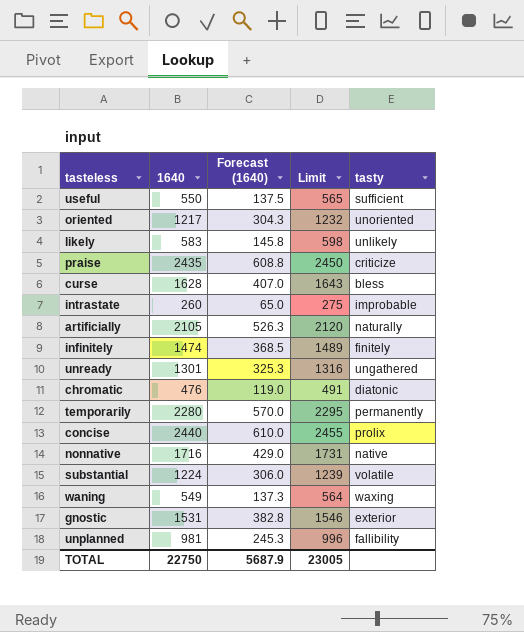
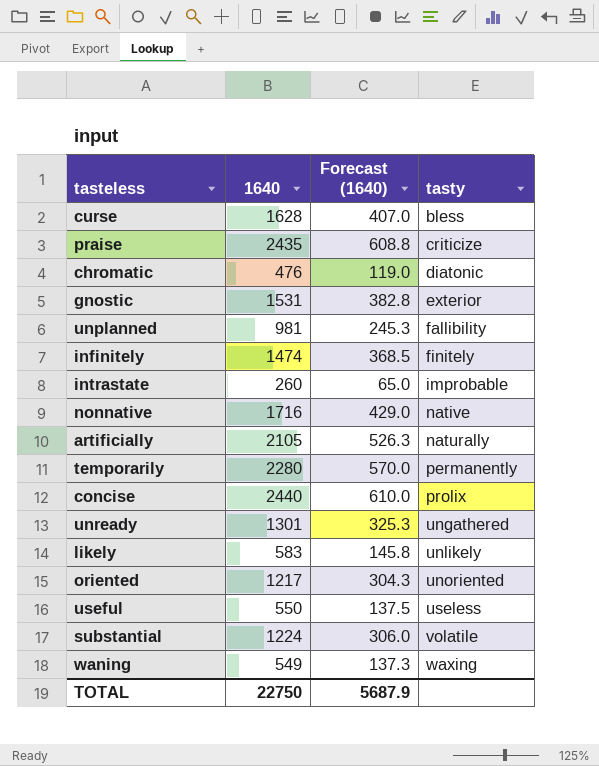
row order: none -> tasty ascending
column Limit | formula: [1640] + 15 -> none
useful | tasty: sufficient -> useless

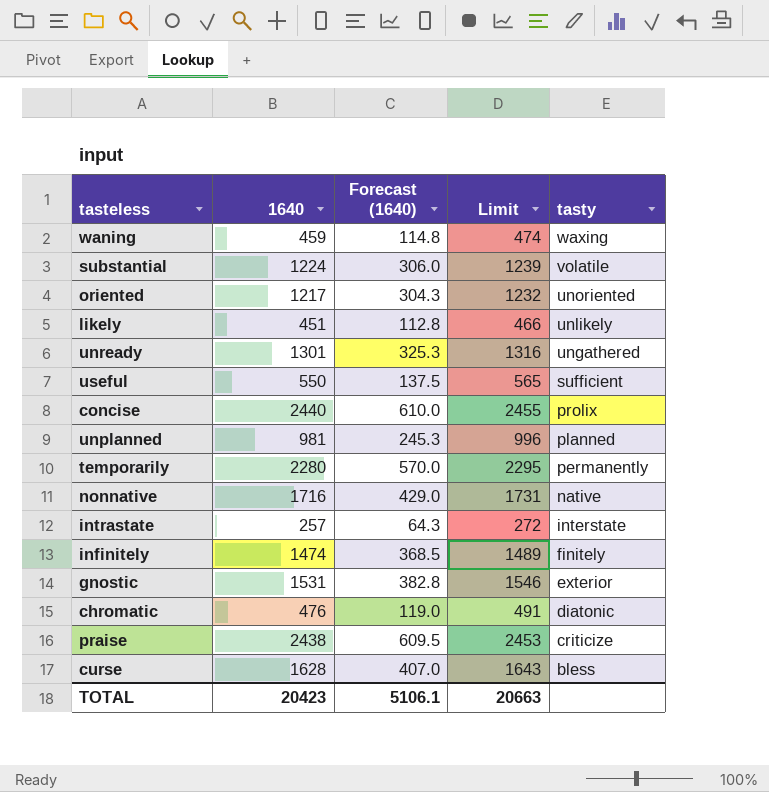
row order: tasty ascending -> tasty descending
column Limit | formula: none -> [1640] + 15
row artificially: 2105 | 526.3 | naturally -> none
waning | 1640: 549 -> 459
waning | Forecast (1640): 137.3 -> 114.8
likely | 1640: 583 -> 451
likely | Forecast (1640): 145.8 -> 112.8
useful | tasty: useless -> sufficient
unplanned | tasty: fallibility -> planned
intrastate | 1640: 260 -> 257
intrastate | Forecast (1640): 65.0 -> 64.3
intrastate | tasty: improbable -> interstate
praise | 1640: 2435 -> 2438
praise | Forecast (1640): 608.8 -> 609.5
TOTAL | 1640: 22750 -> 20423
TOTAL | Forecast (1640): 5687.9 -> 5106.1

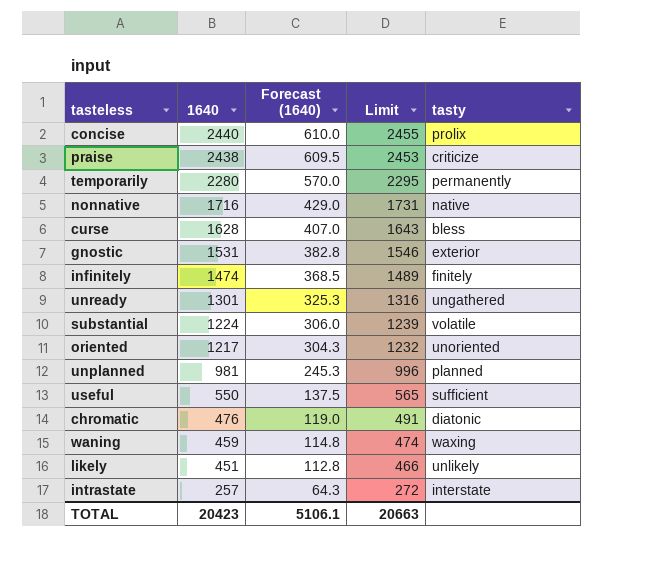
row order: tasty descending -> 1640 descending

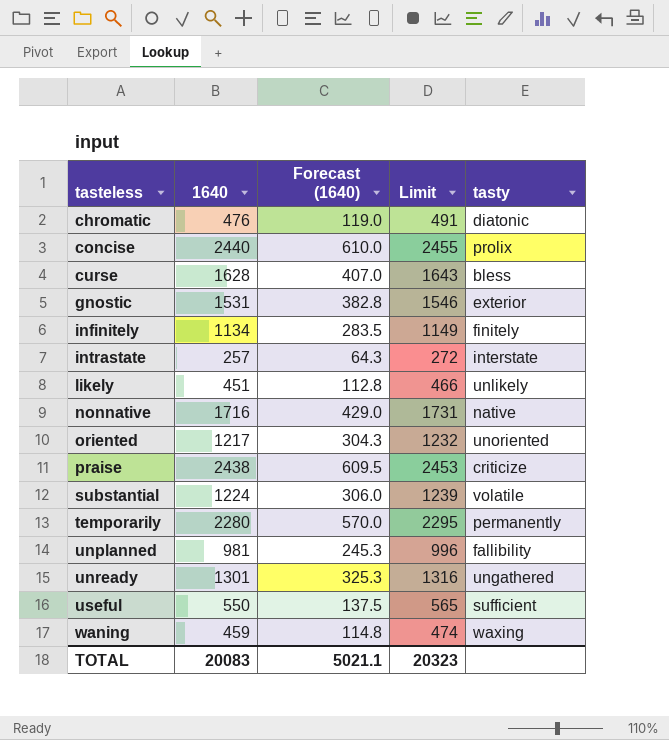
row order: 1640 descending -> tasteless ascending
infinitely | 1640: 1474 -> 1134
infinitely | Forecast (1640): 368.5 -> 283.5
infinitely | Limit: 1489 -> 1149
unplanned | tasty: planned -> fallibility
TOTAL | 1640: 20423 -> 20083
TOTAL | Forecast (1640): 5106.1 -> 5021.1
TOTAL | Limit: 20663 -> 20323

